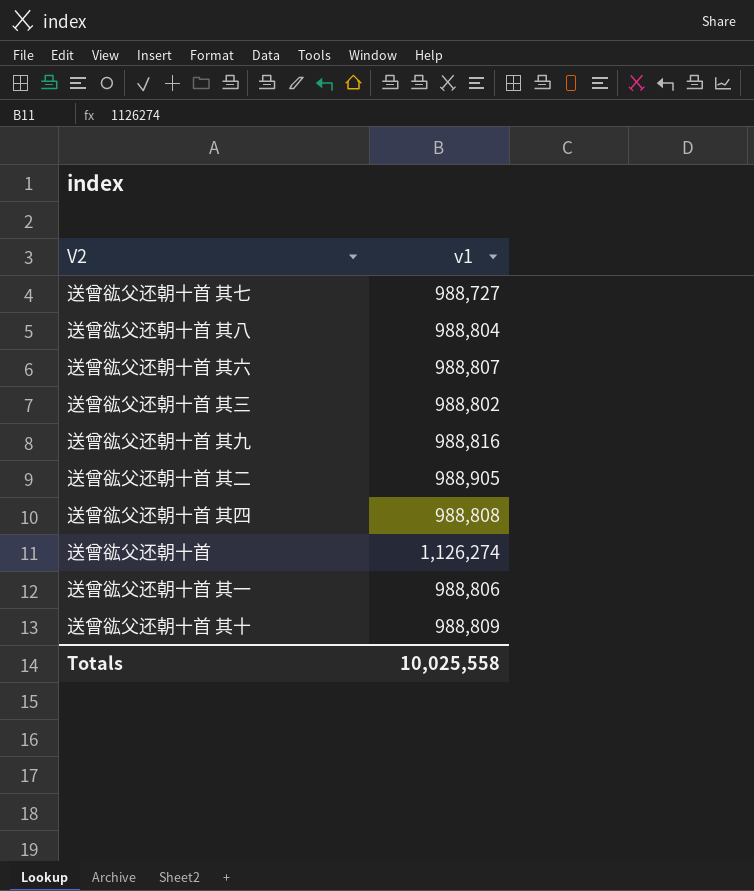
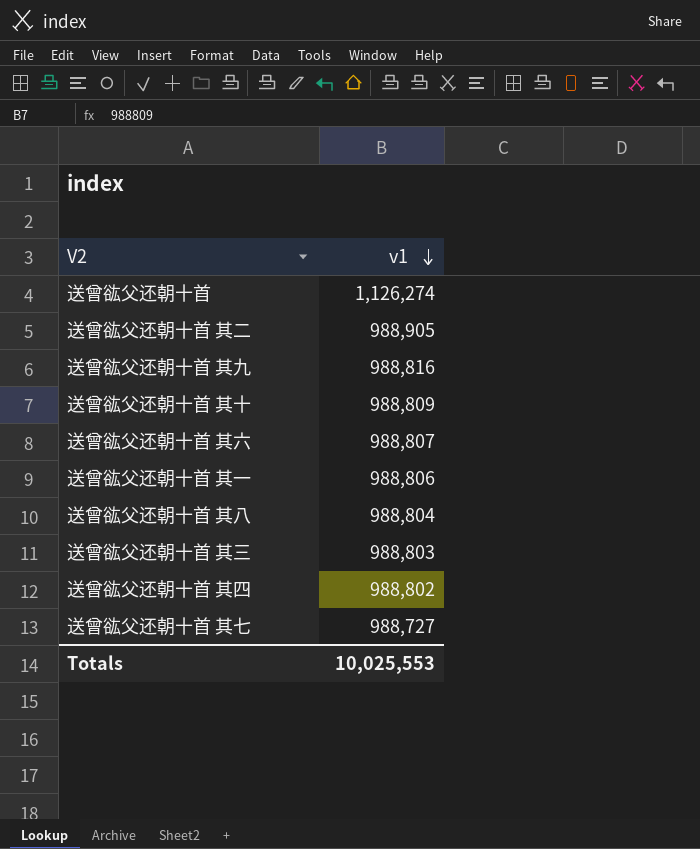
row order: none -> v1 descending
送曾谹父还朝十首 其三 | v1: 988,802 -> 988,803
送曾谹父还朝十首 其四 | v1: 988,808 -> 988,802
Totals | v1: 10,025,558 -> 10,025,553

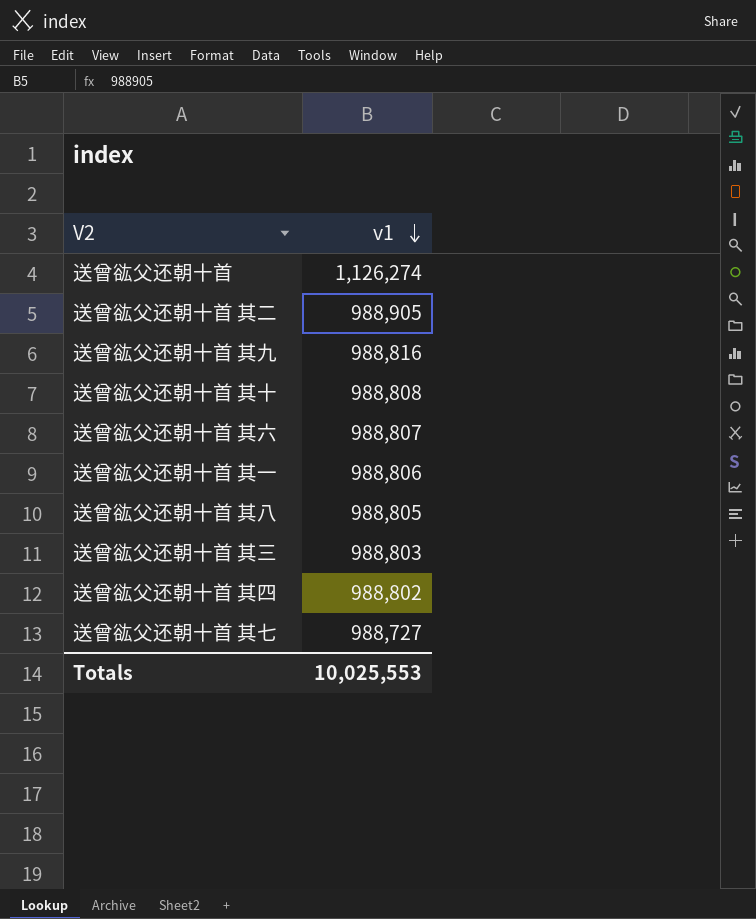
送曾谹父还朝十首 其十 | v1: 988,809 -> 988,808
送曾谹父还朝十首 其八 | v1: 988,804 -> 988,805

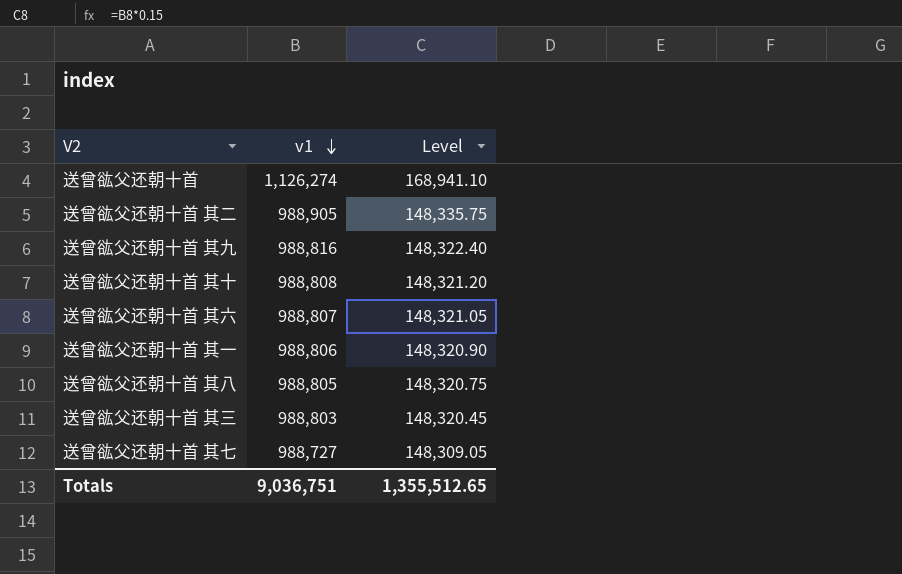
column Level | formula: none -> [v1] * 0.15
row 送曾谹父还朝十首 其四: 988,802 -> none
Totals | v1: 10,025,553 -> 9,036,751

